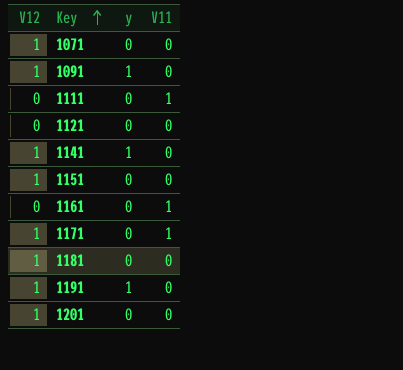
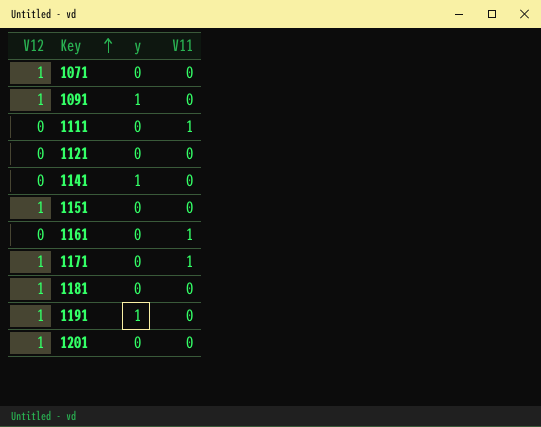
1141 | V12: 1 -> 0

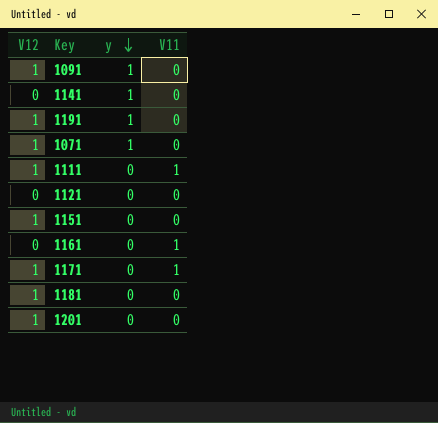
row order: Key ascending -> y descending
1071 | y: 0 -> 1
1111 | V12: 0 -> 1

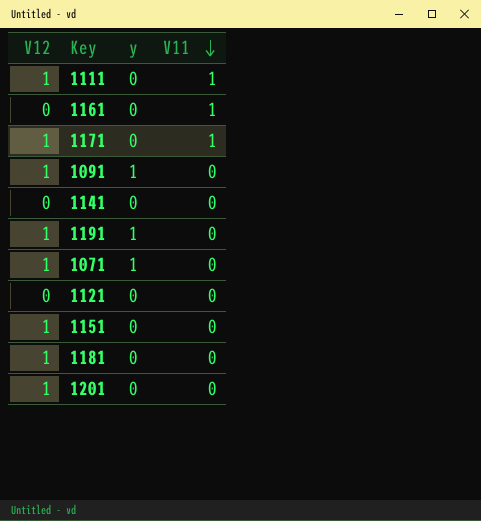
row order: y descending -> V11 descending
1141 | y: 1 -> 0

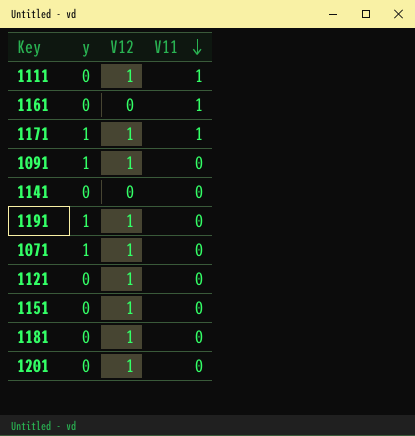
column V12 | position: 1 -> 3
1171 | y: 0 -> 1
1121 | V12: 0 -> 1

